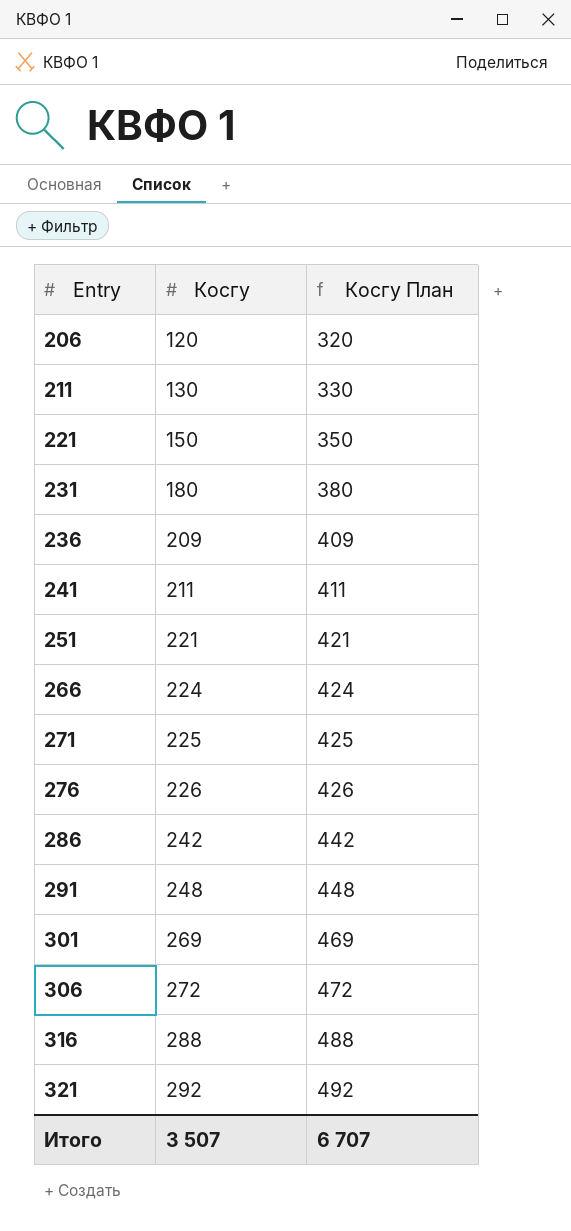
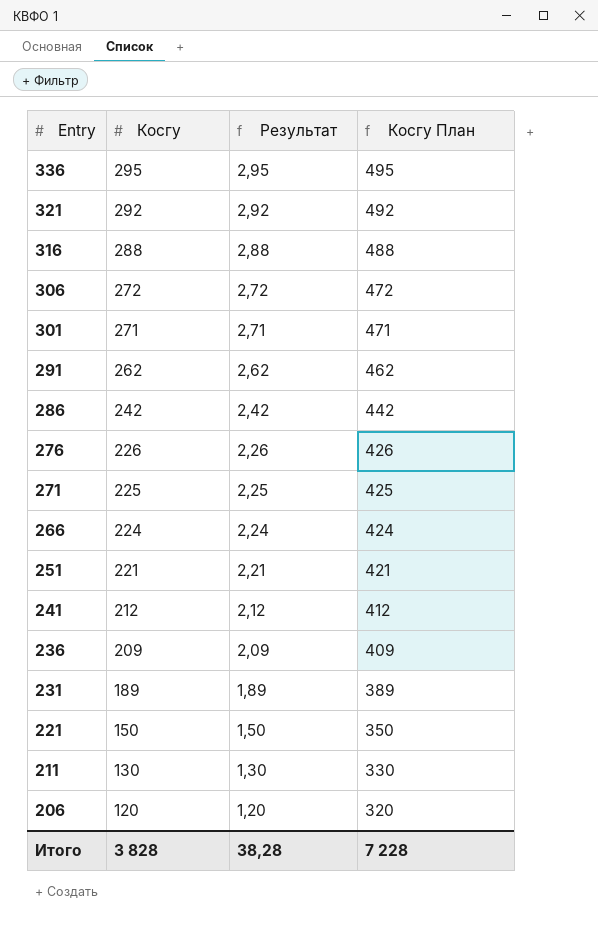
row order: Entry ascending -> Entry descending
column Результат | formula: none -> [Косгу] * 0,01
row 336: none -> 295 | 2,95 | 495
301 | Косгу: 269 -> 271
301 | Косгу План: 469 -> 471
291 | Косгу: 248 -> 262
291 | Косгу План: 448 -> 462
241 | Косгу: 211 -> 212
241 | Косгу План: 411 -> 412
231 | Косгу: 180 -> 189
231 | Косгу План: 380 -> 389
Итого | Косгу: 3 507 -> 3 828
Итого | Косгу План: 6 707 -> 7 228

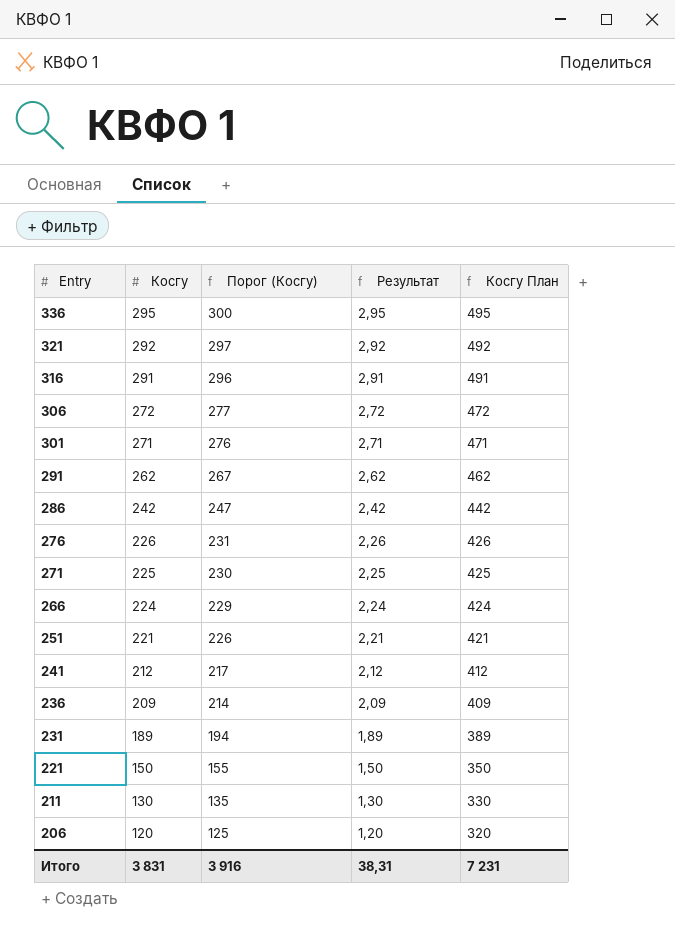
column Порог (Косгу) | formula: none -> [Косгу] + 5
316 | Косгу: 288 -> 291
316 | Результат: 2,88 -> 2,91
316 | Косгу План: 488 -> 491
Итого | Косгу: 3 828 -> 3 831
Итого | Результат: 38,28 -> 38,31
Итого | Косгу План: 7 228 -> 7 231

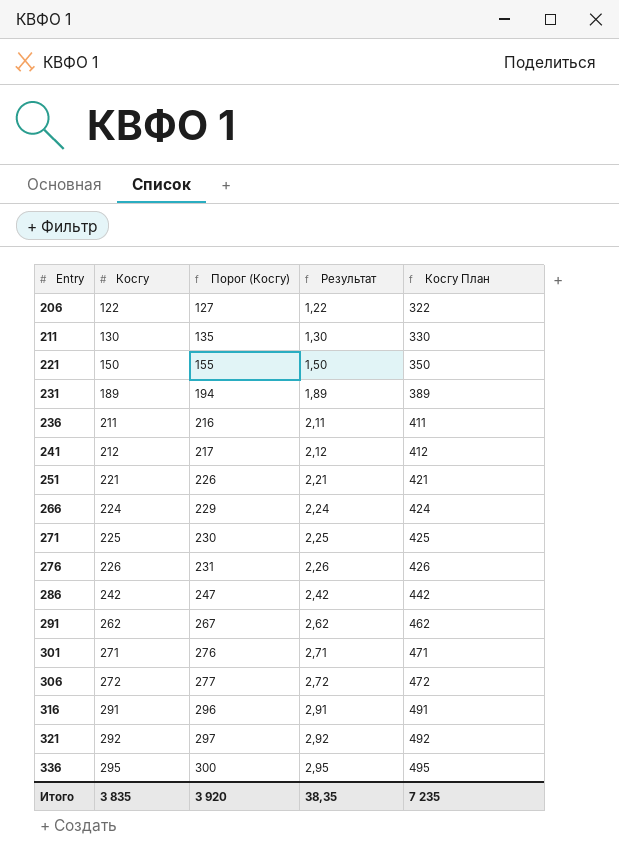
row order: Entry descending -> Entry ascending
206 | Косгу: 120 -> 122
206 | Порог (Косгу): 125 -> 127
206 | Результат: 1,20 -> 1,22
206 | Косгу План: 320 -> 322
236 | Косгу: 209 -> 211
236 | Порог (Косгу): 214 -> 216
236 | Результат: 2,09 -> 2,11
236 | Косгу План: 409 -> 411
Итого | Косгу: 3 831 -> 3 835
Итого | Порог (Косгу): 3 916 -> 3 920
Итого | Результат: 38,31 -> 38,35
Итого | Косгу План: 7 231 -> 7 235

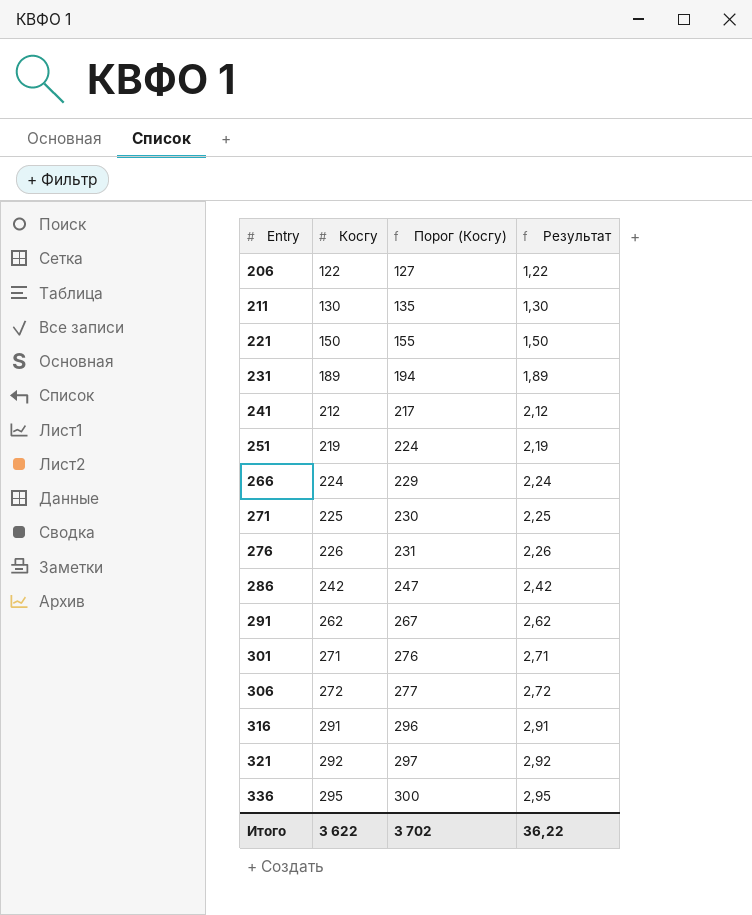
column Косгу План | formula: [Косгу] + 200 -> none
row 236: 211 | 216 | 2,11 | 411 -> none
251 | Косгу: 221 -> 219
251 | Порог (Косгу): 226 -> 224
251 | Результат: 2,21 -> 2,19
Итого | Косгу: 3 835 -> 3 622
Итого | Порог (Косгу): 3 920 -> 3 702
Итого | Результат: 38,35 -> 36,22

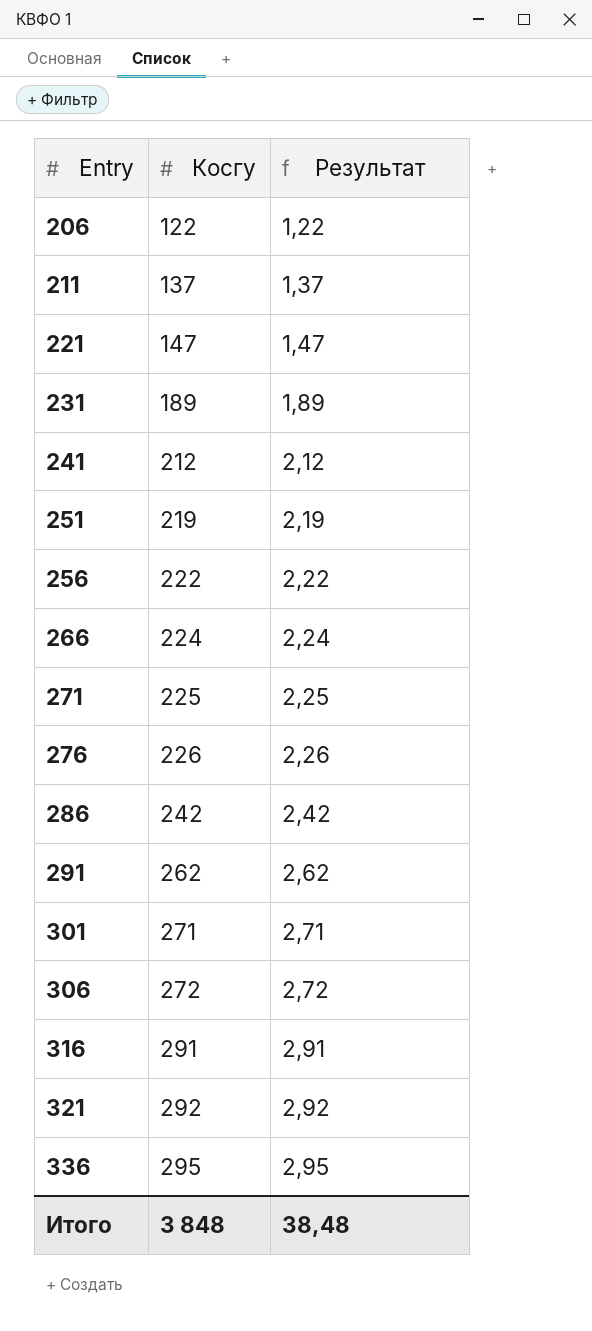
column Порог (Косгу) | formula: [Косгу] + 5 -> none
211 | Косгу: 130 -> 137
211 | Результат: 1,30 -> 1,37
221 | Косгу: 150 -> 147
221 | Результат: 1,50 -> 1,47
row 256: none -> 222 | 2,22
Итого | Косгу: 3 622 -> 3 848
Итого | Результат: 36,22 -> 38,48

